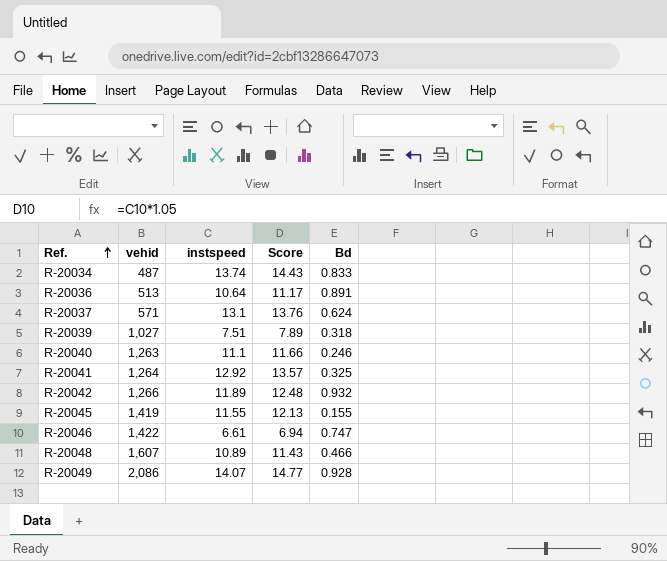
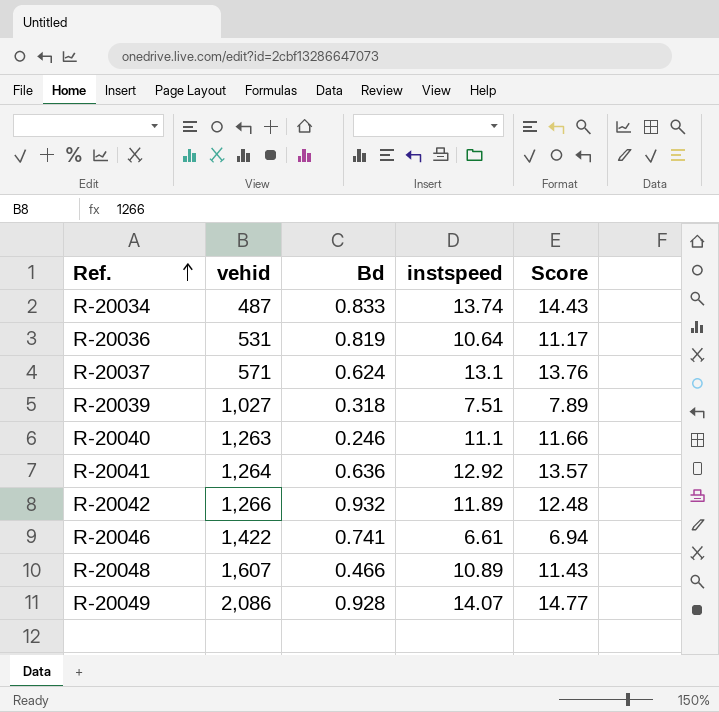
column Bd | position: 5 -> 3
row R-20045: 1,419 | 11.55 | 12.13 | 0.155 -> none
R-20036 | vehid: 513 -> 531
R-20036 | Bd: 0.891 -> 0.819
R-20041 | Bd: 0.325 -> 0.636
R-20046 | Bd: 0.747 -> 0.741

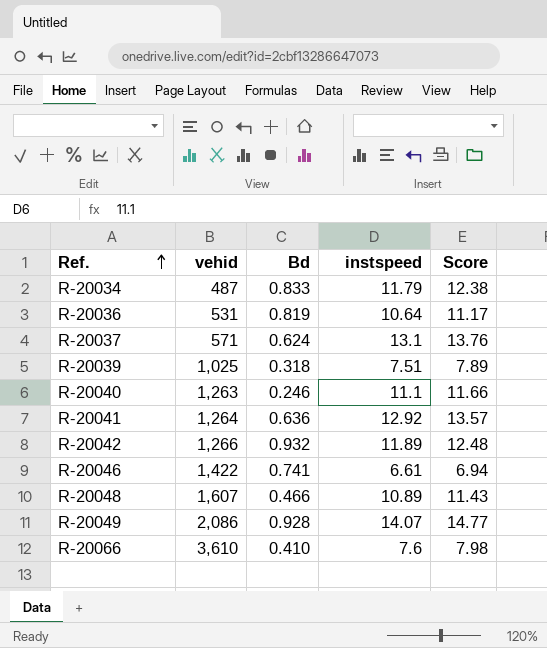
R-20034 | instspeed: 13.74 -> 11.79
R-20034 | Score: 14.43 -> 12.38
R-20039 | vehid: 1,027 -> 1,025
row R-20066: none -> 3,610 | 0.410 | 7.6 | 7.98

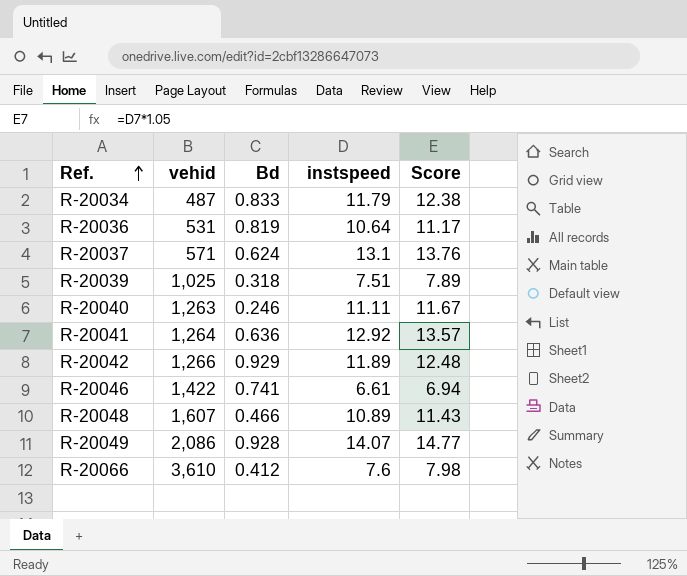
R-20040 | instspeed: 11.1 -> 11.11
R-20040 | Score: 11.66 -> 11.67
R-20042 | Bd: 0.932 -> 0.929
R-20066 | Bd: 0.410 -> 0.412

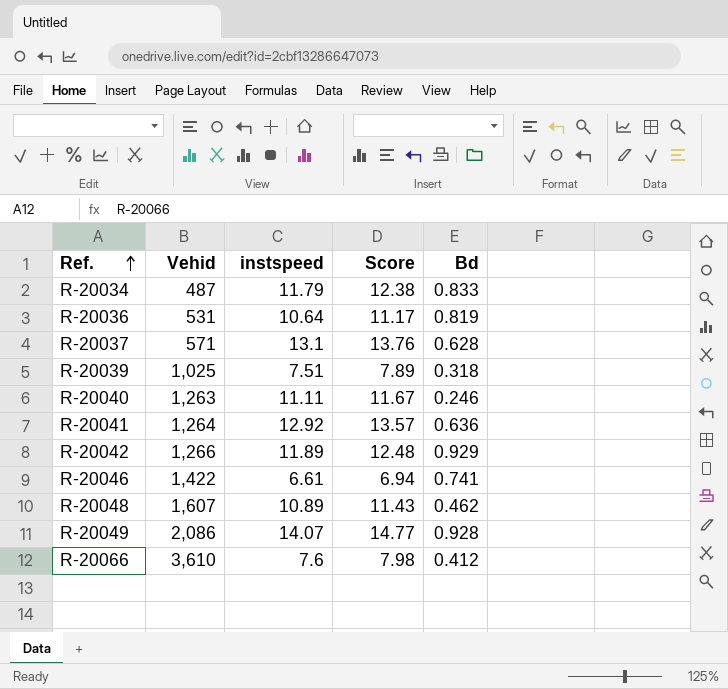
column name: vehid -> Vehid
column Bd | position: 3 -> 5
R-20037 | Bd: 0.624 -> 0.628
R-20048 | Bd: 0.466 -> 0.462

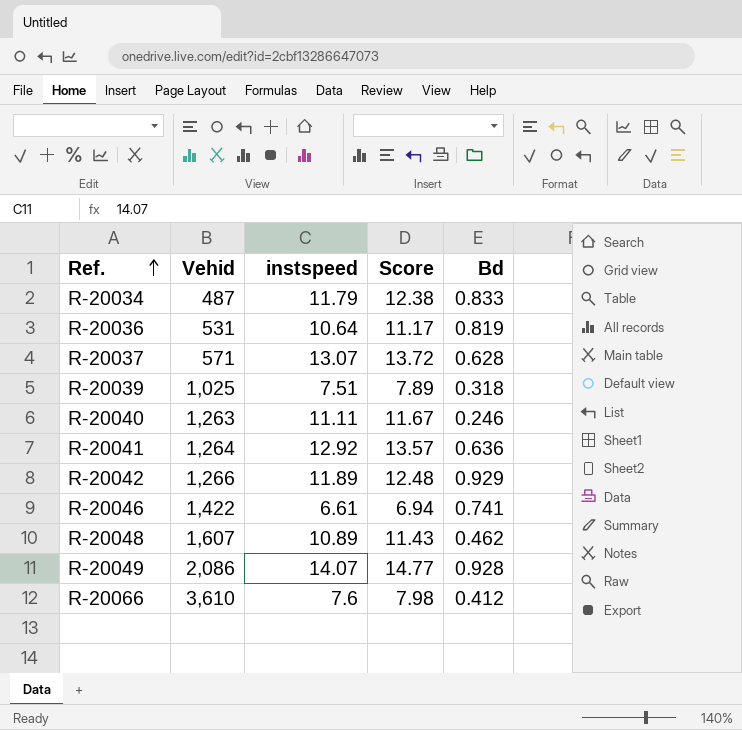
R-20037 | instspeed: 13.1 -> 13.07
R-20037 | Score: 13.76 -> 13.72

